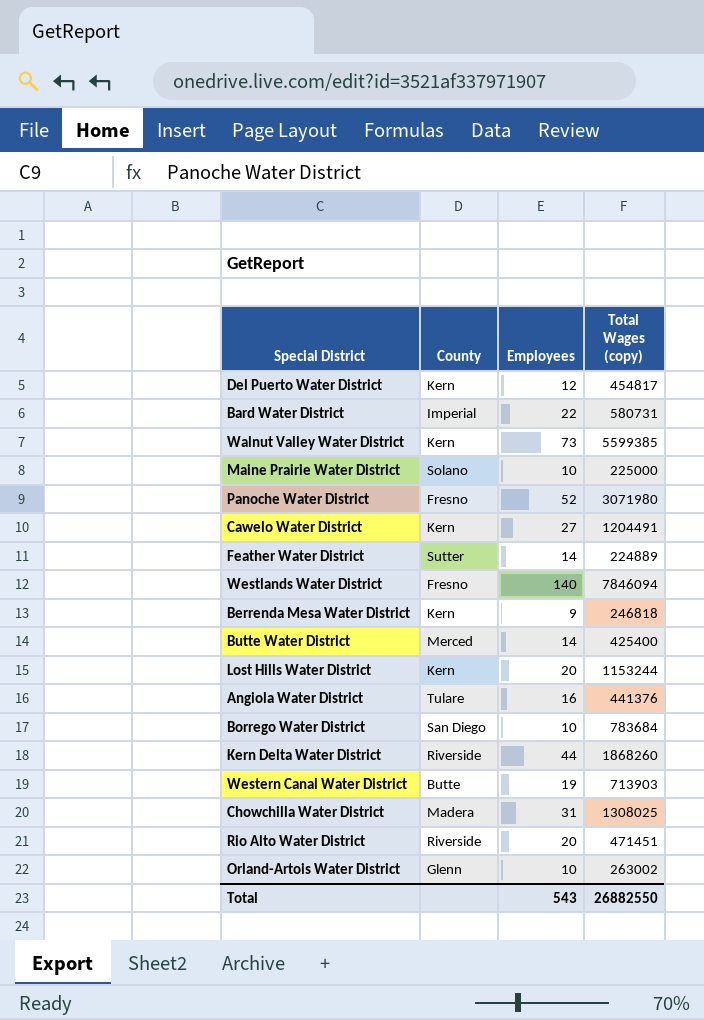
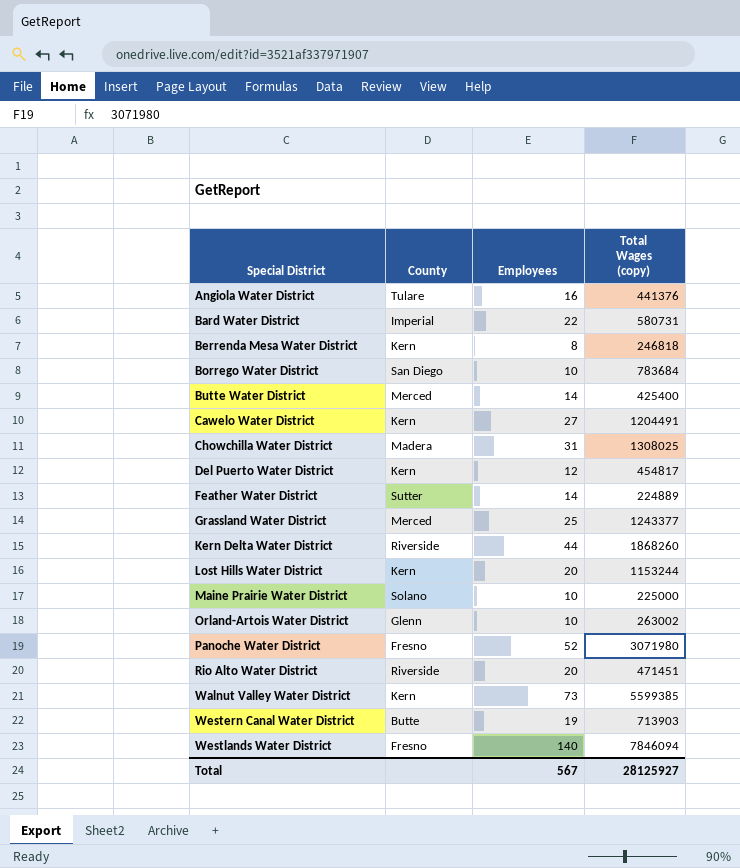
row order: none -> Special District ascending
Berrenda Mesa Water District | Employees: 9 -> 8
row Grassland Water District: none -> Merced | 25 | 1243377
Total | Employees: 543 -> 567
Total | Total Wages (copy): 26882550 -> 28125927

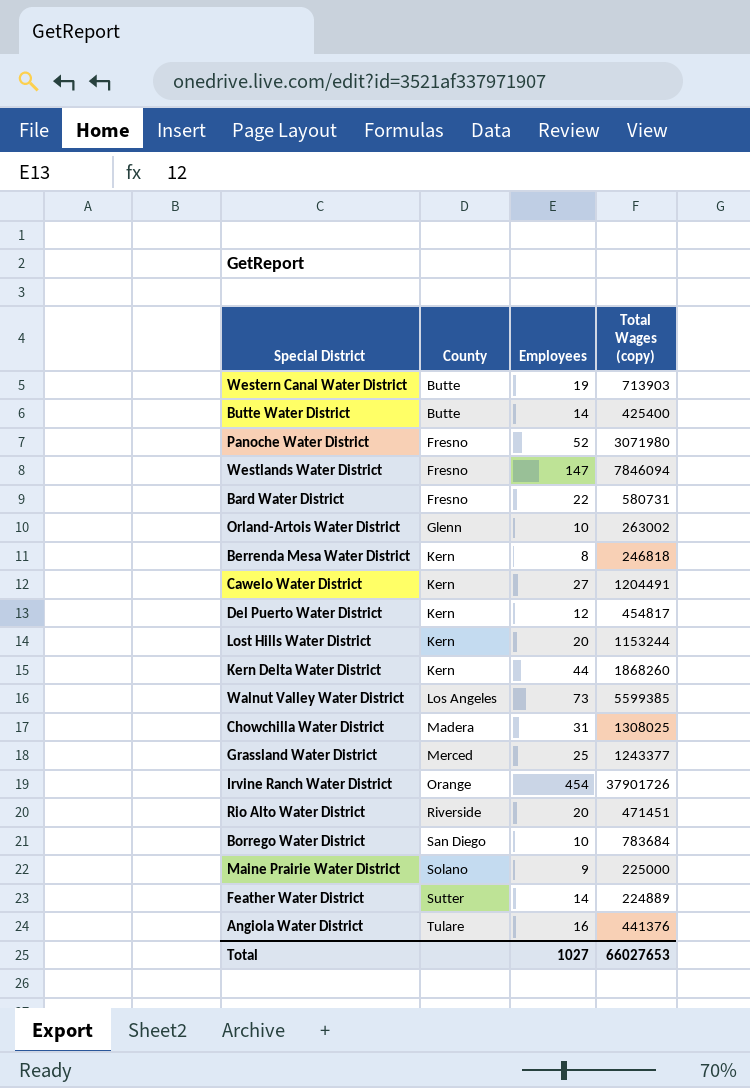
row order: Special District ascending -> County ascending
Butte Water District | County: Merced -> Butte
Westlands Water District | Employees: 140 -> 147
Bard Water District | County: Imperial -> Fresno
Kern Delta Water District | County: Riverside -> Kern
Walnut Valley Water District | County: Kern -> Los Angeles
row Irvine Ranch Water District: none -> Orange | 454 | 37901726
Maine Prairie Water District | Employees: 10 -> 9
Total | Employees: 567 -> 1027
Total | Total Wages (copy): 28125927 -> 66027653

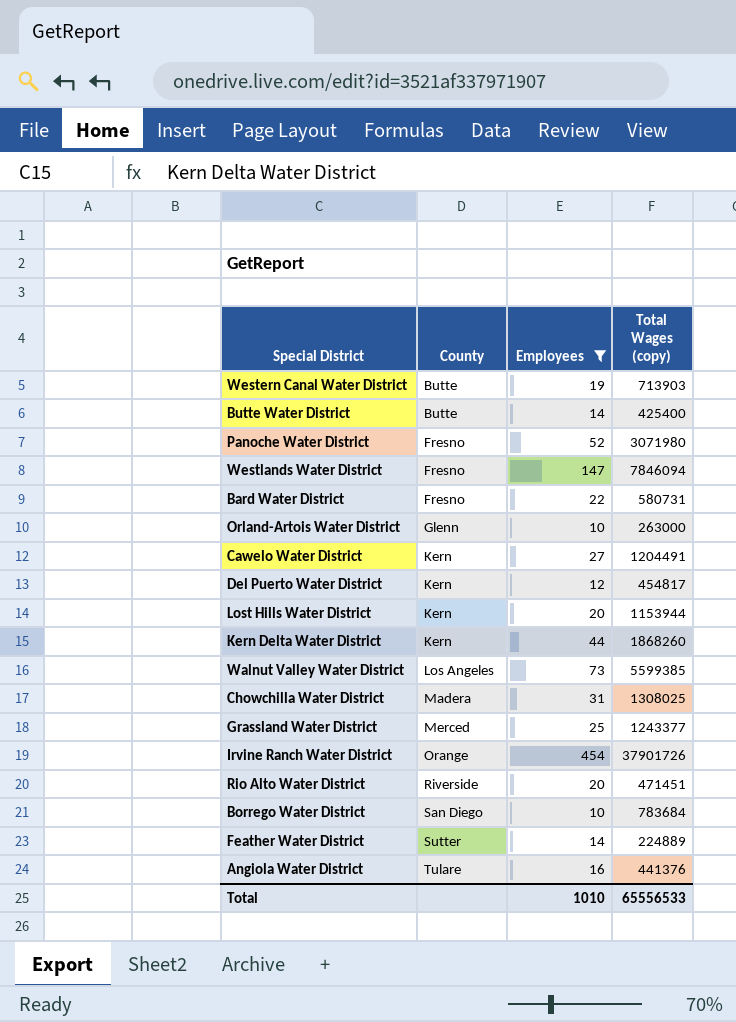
filter: none -> Employees >= 10
Orland-Artois Water District | Total Wages (copy): 263002 -> 263000
Lost Hills Water District | Total Wages (copy): 1153244 -> 1153944
Total | Employees: 1027 -> 1010
Total | Total Wages (copy): 66027653 -> 65556533

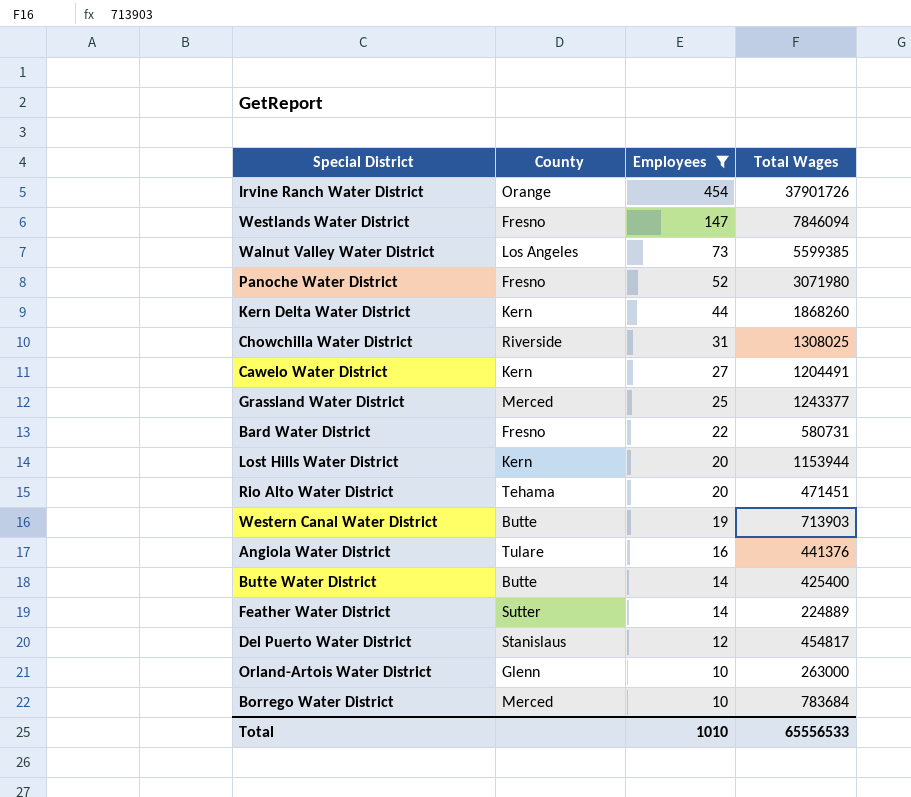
row order: County ascending -> Employees descending
column name: Total Wages (copy) -> Total Wages
Chowchilla Water District | County: Madera -> Riverside
Rio Alto Water District | County: Riverside -> Tehama
Del Puerto Water District | County: Kern -> Stanislaus
Borrego Water District | County: San Diego -> Merced

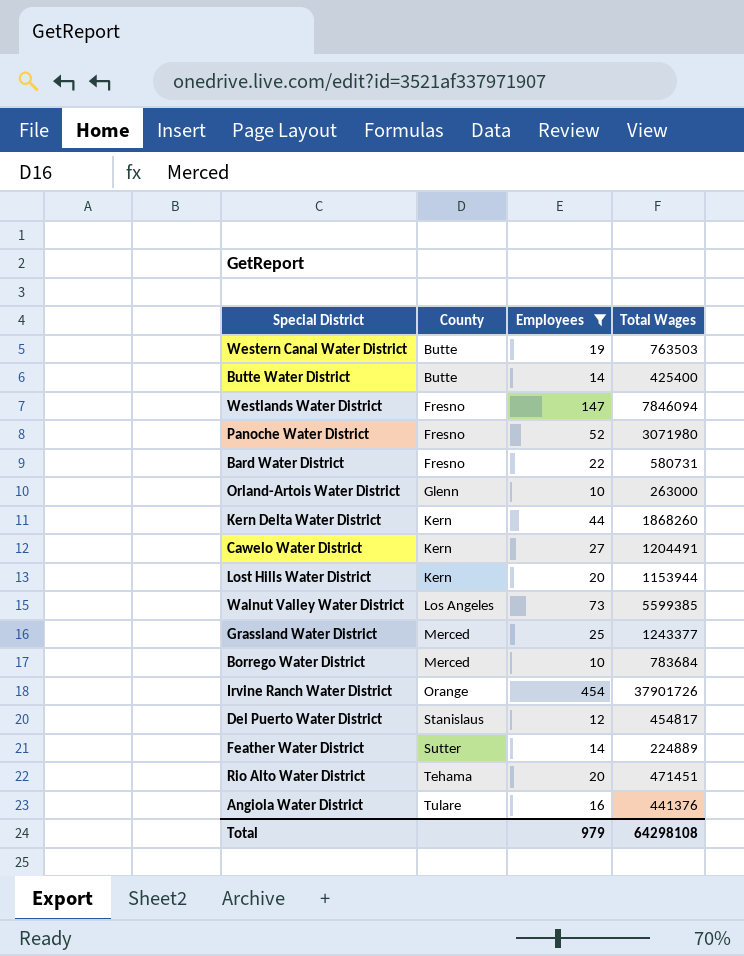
row order: Employees descending -> County ascending
row Chowchilla Water District: Riverside | 31 | 1308025 -> none
Western Canal Water District | Total Wages: 713903 -> 763503
Total | Employees: 1010 -> 979
Total | Total Wages: 65556533 -> 64298108

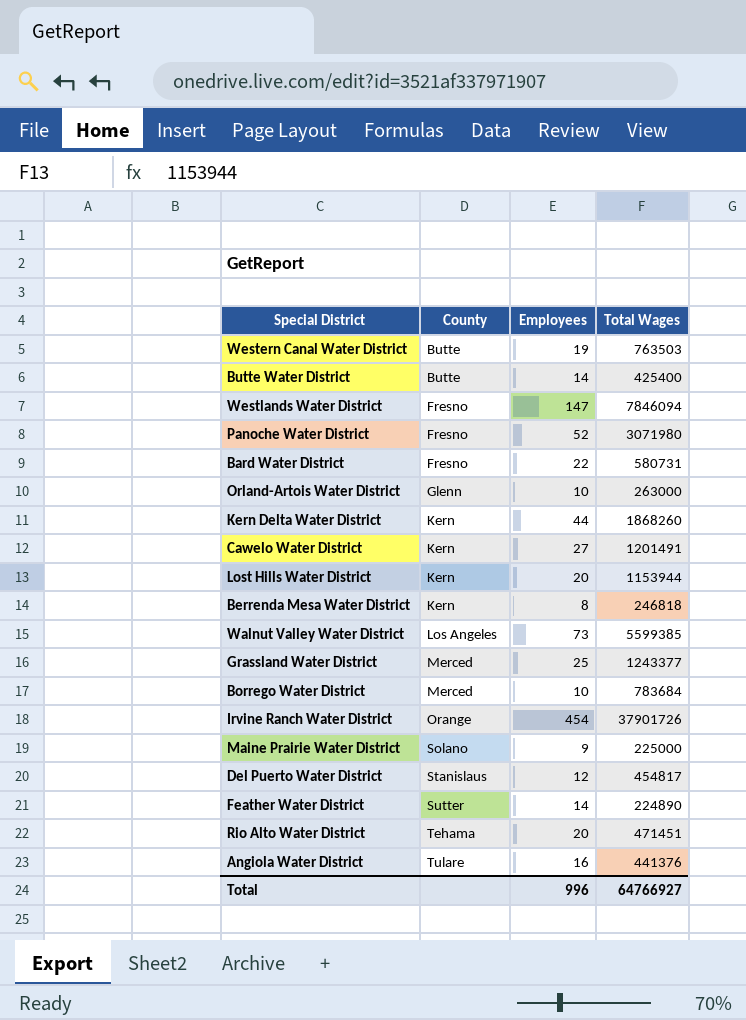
filter: Employees >= 10 -> none
Cawelo Water District | Total Wages: 1204491 -> 1201491
Feather Water District | Total Wages: 224889 -> 224890
Total | Employees: 979 -> 996
Total | Total Wages: 64298108 -> 64766927

